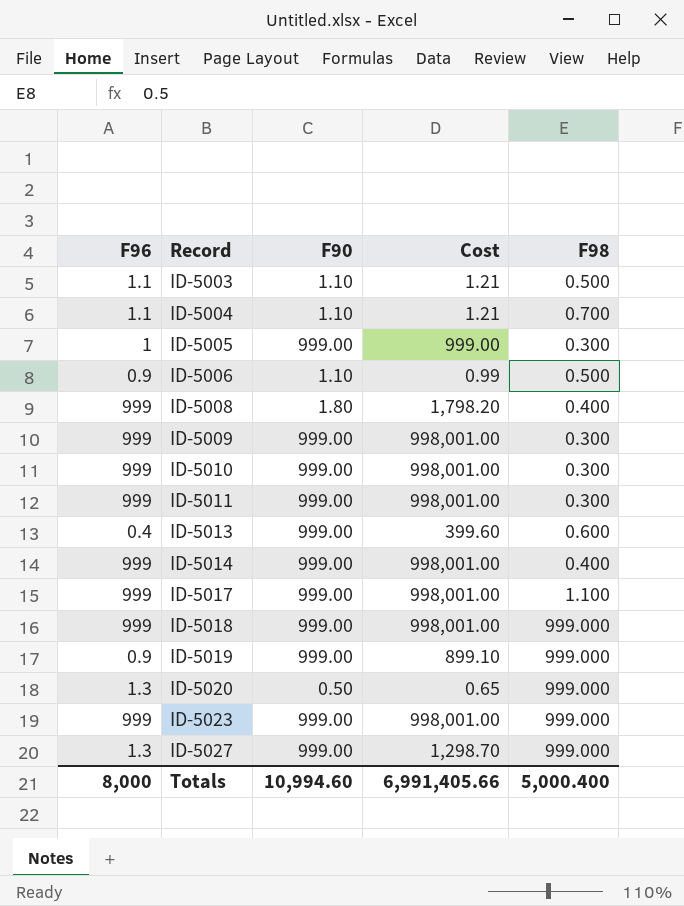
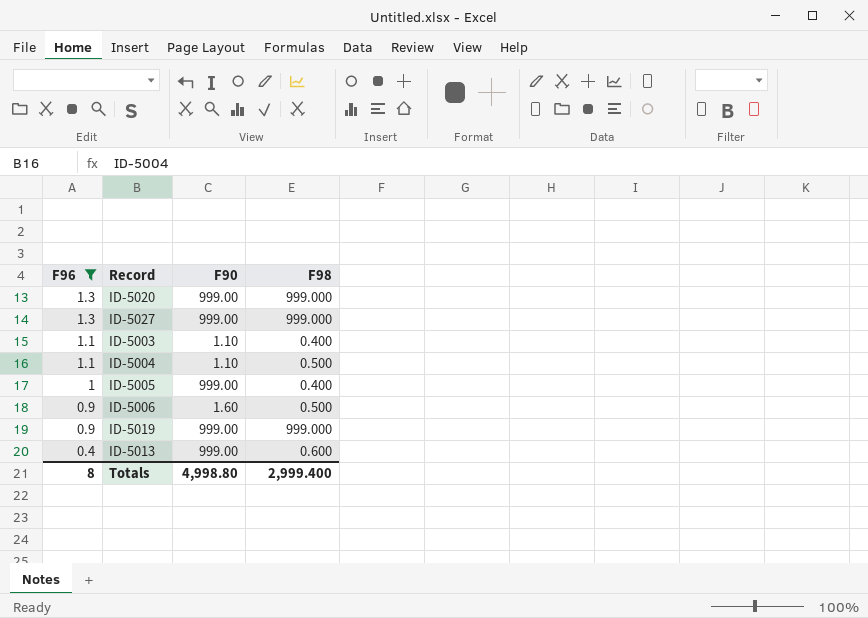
filter: none -> F96 != 999
row order: Record ascending -> F96 descending
column Cost | formula: [F96] * [F90] -> none
ID-5020 | F90: 0.50 -> 999.00
ID-5003 | F98: 0.500 -> 0.400
ID-5004 | F98: 0.700 -> 0.500
ID-5005 | F98: 0.300 -> 0.400
ID-5006 | F90: 1.10 -> 1.60
Totals | F96: 8,000 -> 8
Totals | F90: 10,994.60 -> 4,998.80
Totals | F98: 5,000.400 -> 2,999.400

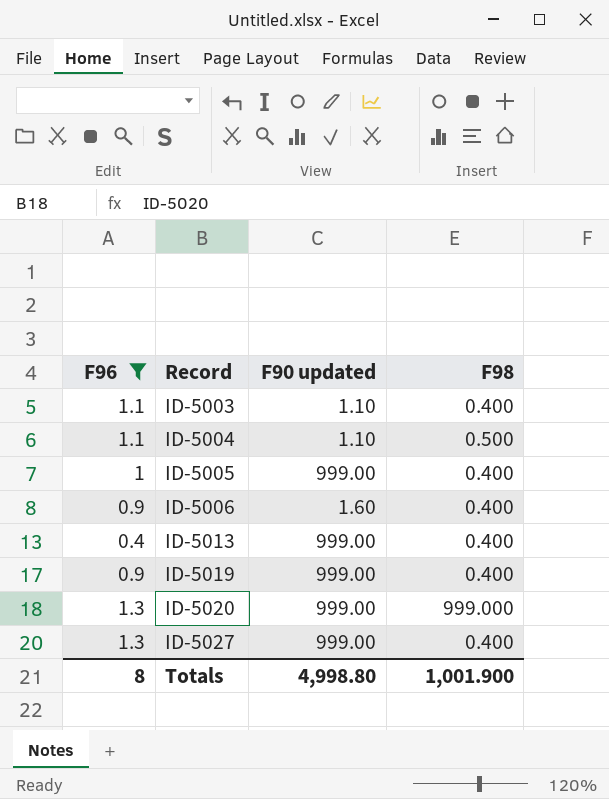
row order: F96 descending -> Record ascending
column name: F90 -> F90 updated
ID-5006 | F98: 0.500 -> 0.400
ID-5013 | F98: 0.600 -> 0.400
ID-5019 | F98: 999.000 -> 0.400
ID-5027 | F98: 999.000 -> 0.400
Totals | F98: 2,999.400 -> 1,001.900

